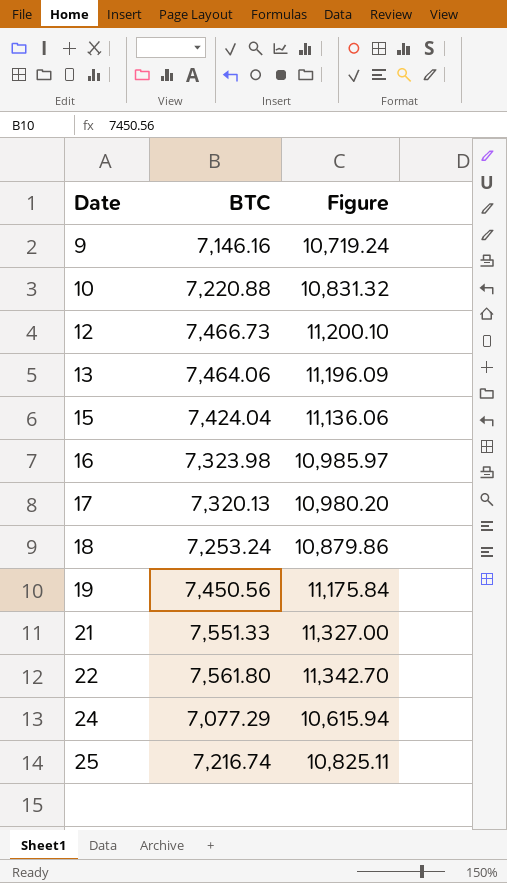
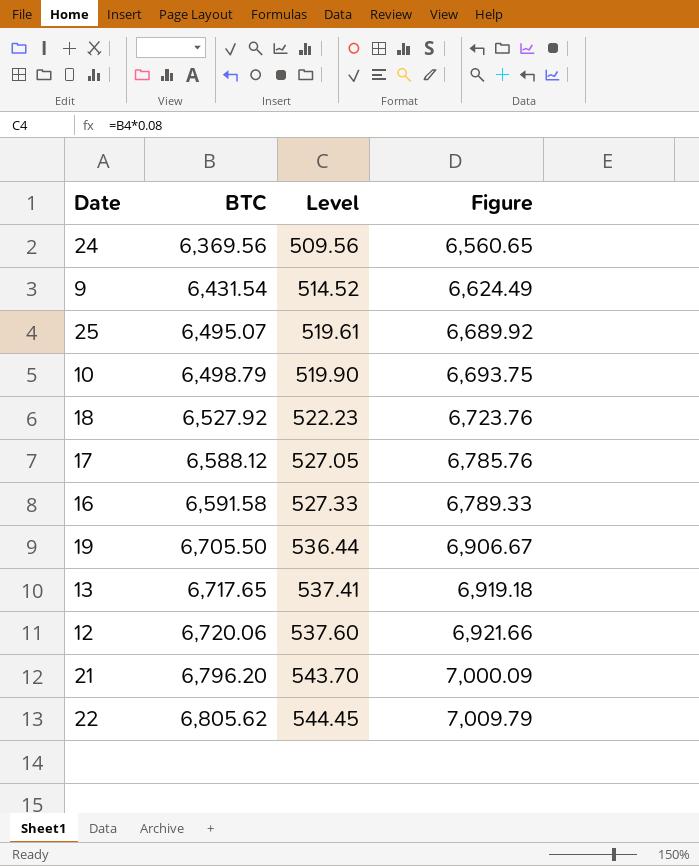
row order: Date ascending -> BTC ascending
column Level | formula: none -> [BTC] * 0.08
column Figure | formula: [BTC] * 1.5 -> [BTC] * 1.03
row 15: 7,424.04 | 11,136.06 -> none
24 | BTC: 7,077.29 -> 6,369.56
9 | BTC: 7,146.16 -> 6,431.54
25 | BTC: 7,216.74 -> 6,495.07
10 | BTC: 7,220.88 -> 6,498.79
18 | BTC: 7,253.24 -> 6,527.92
17 | BTC: 7,320.13 -> 6,588.12
16 | BTC: 7,323.98 -> 6,591.58
19 | BTC: 7,450.56 -> 6,705.50
13 | BTC: 7,464.06 -> 6,717.65
12 | BTC: 7,466.73 -> 6,720.06
21 | BTC: 7,551.33 -> 6,796.20
22 | BTC: 7,561.80 -> 6,805.62

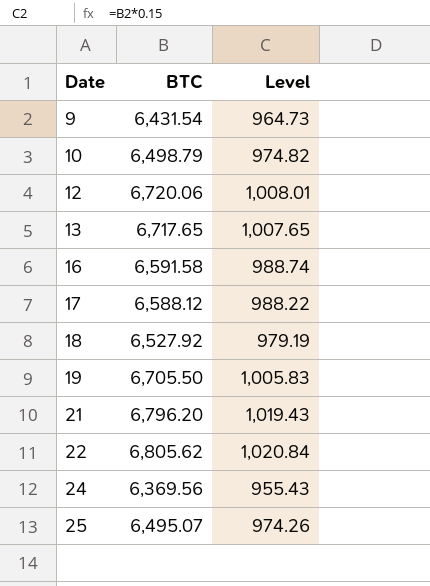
row order: BTC ascending -> Date ascending
column Figure | formula: [BTC] * 1.03 -> none
column Level | formula: [BTC] * 0.08 -> [BTC] * 0.15

